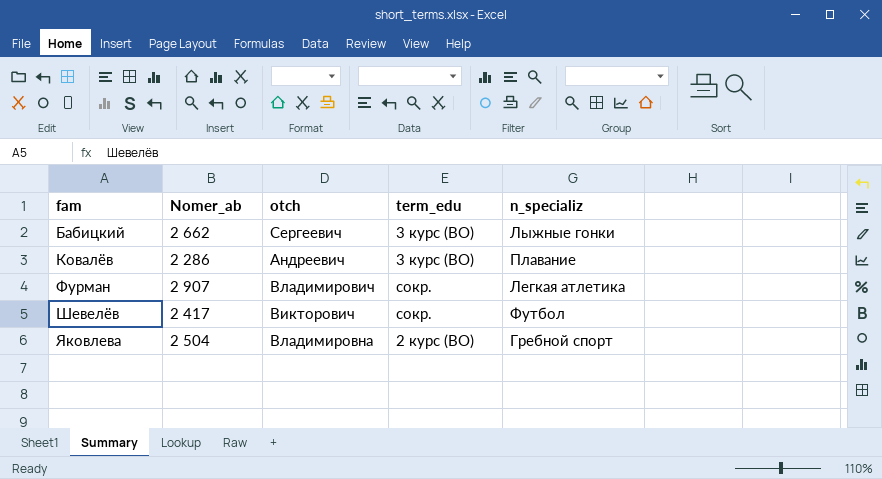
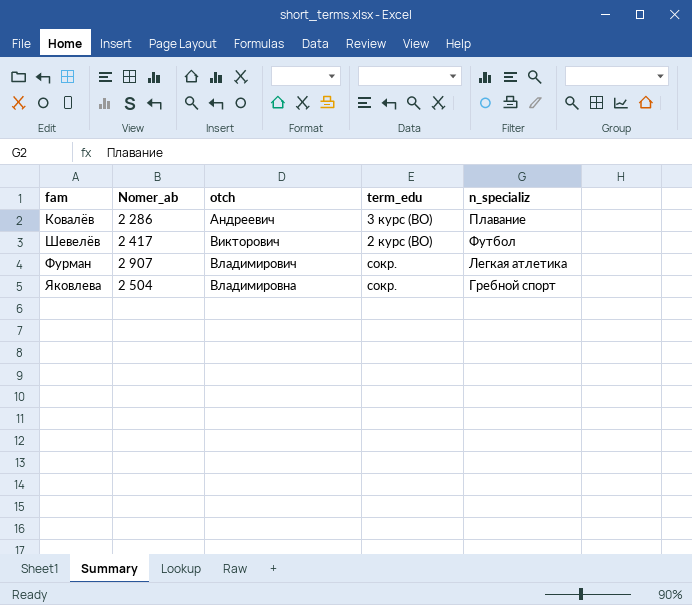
row order: fam ascending -> otch ascending
row Бабицкий: 2 662 | Сергеевич | 3 курс (ВО) | Лыжные гонки -> none
Шевелёв | term_edu: сокр. -> 2 курс (ВО)
Яковлева | term_edu: 2 курс (ВО) -> сокр.

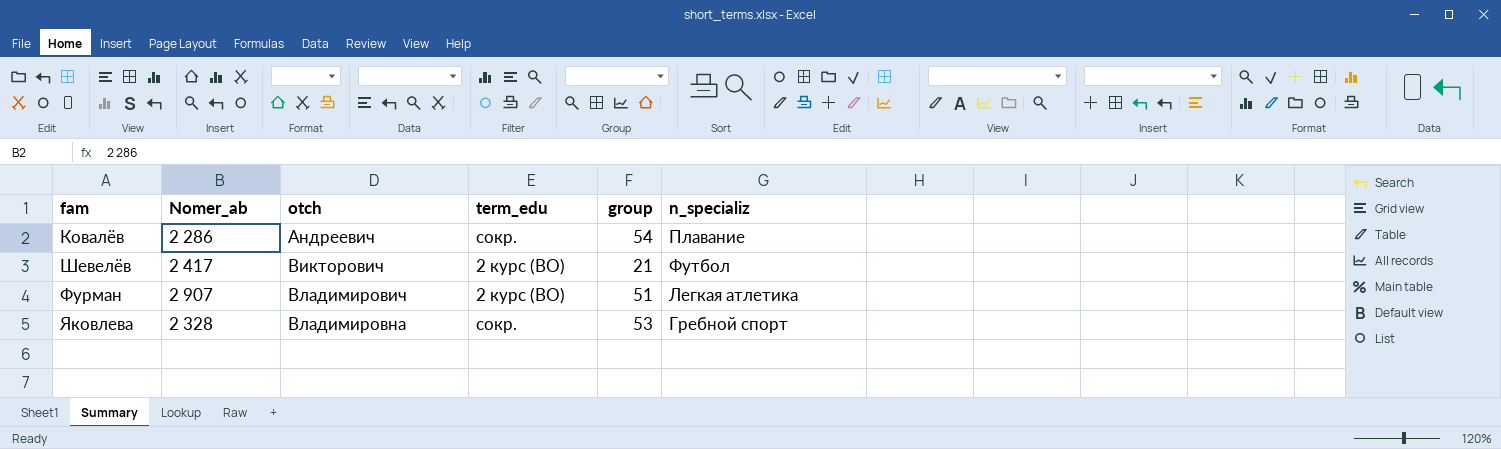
column group | position: none -> 5
Ковалёв | term_edu: 3 курс (ВО) -> сокр.
Фурман | term_edu: сокр. -> 2 курс (ВО)
Яковлева | Nomer_ab: 2 504 -> 2 328

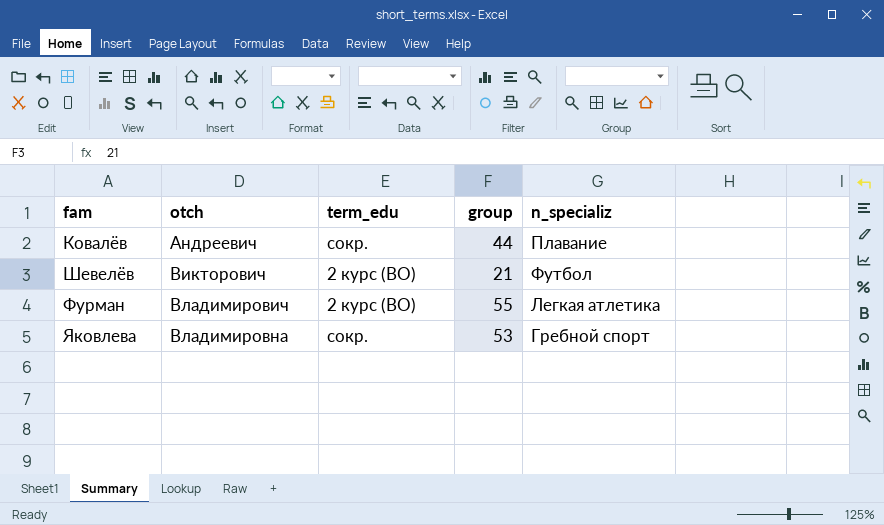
column Nomer_ab | position: 2 -> none
Ковалёв | group: 54 -> 44
Фурман | group: 51 -> 55

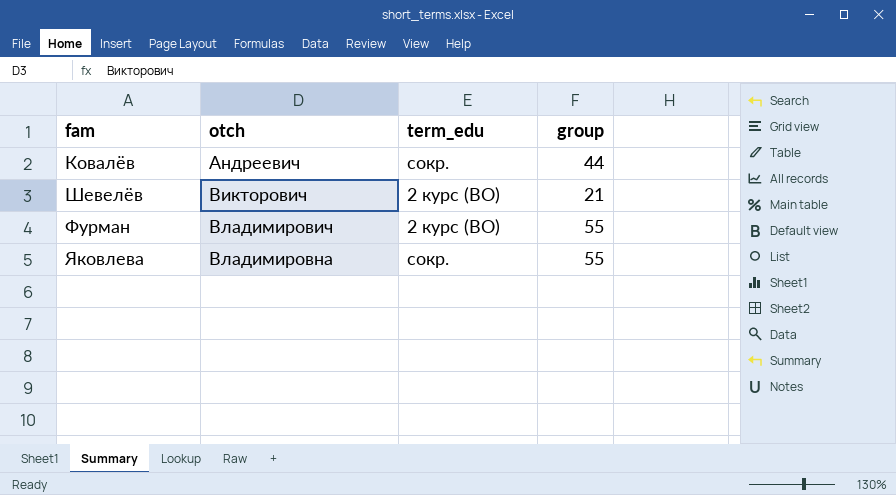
column n_specializ | position: 5 -> none
Яковлева | group: 53 -> 55

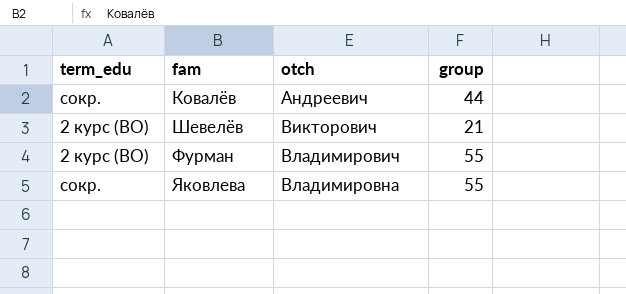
column term_edu | position: 3 -> 1

